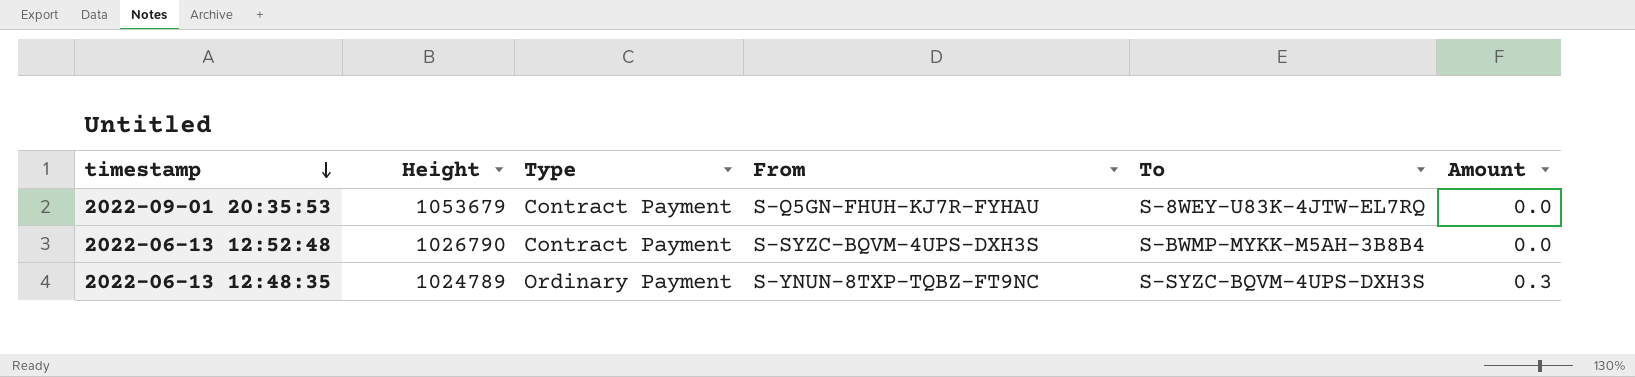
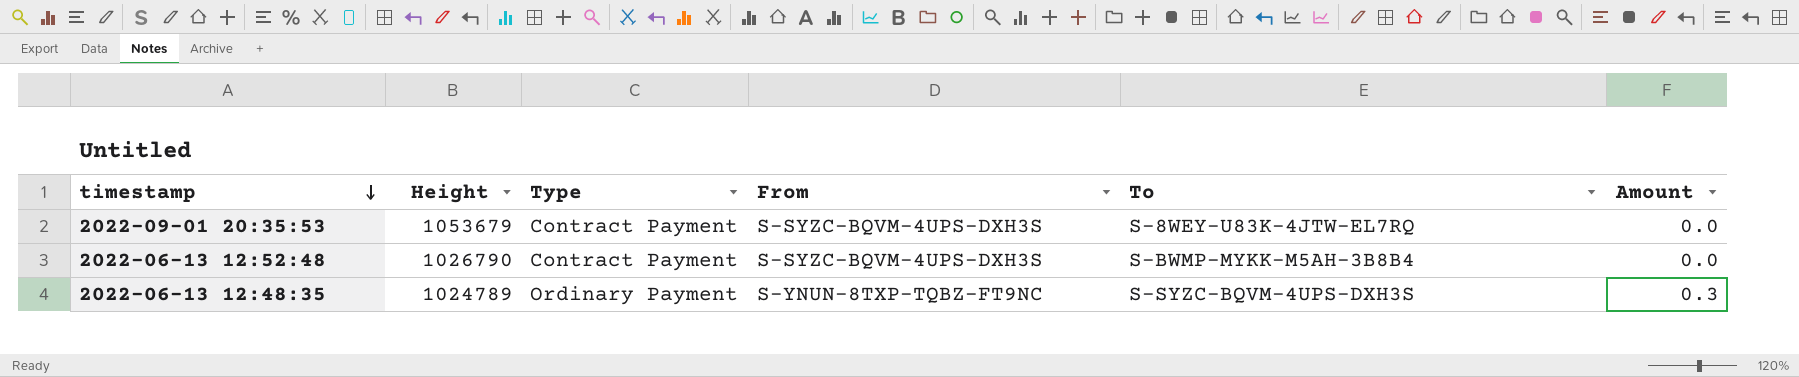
2022-09-01 20:35:53 | From: S-Q5GN-FHUH-KJ7R-FYHAU -> S-SYZC-BQVM-4UPS-DXH3S

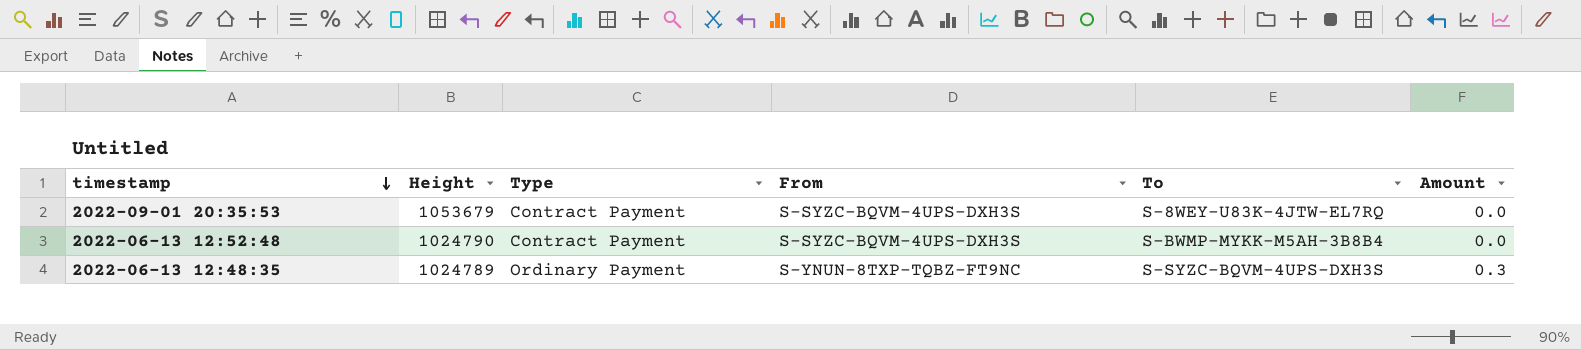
2022-06-13 12:52:48 | Height: 1026790 -> 1024790

